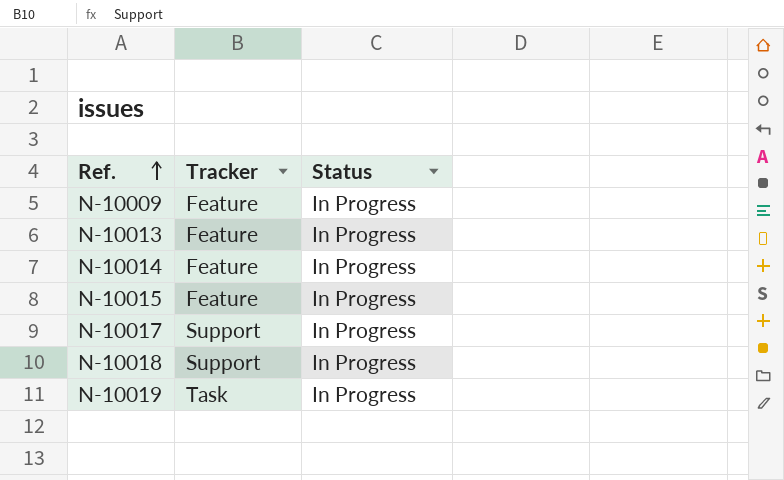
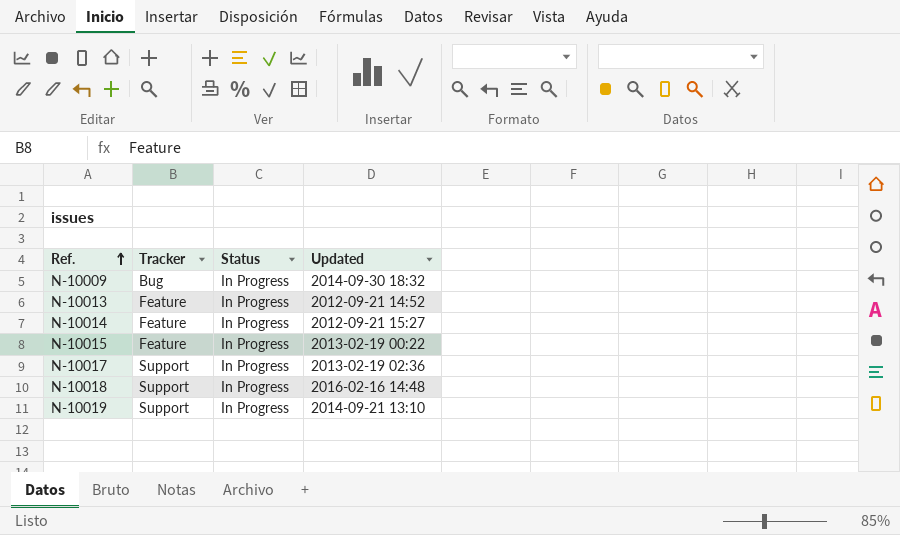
column Updated | position: none -> 4
N-10009 | Tracker: Feature -> Bug
N-10019 | Tracker: Task -> Support

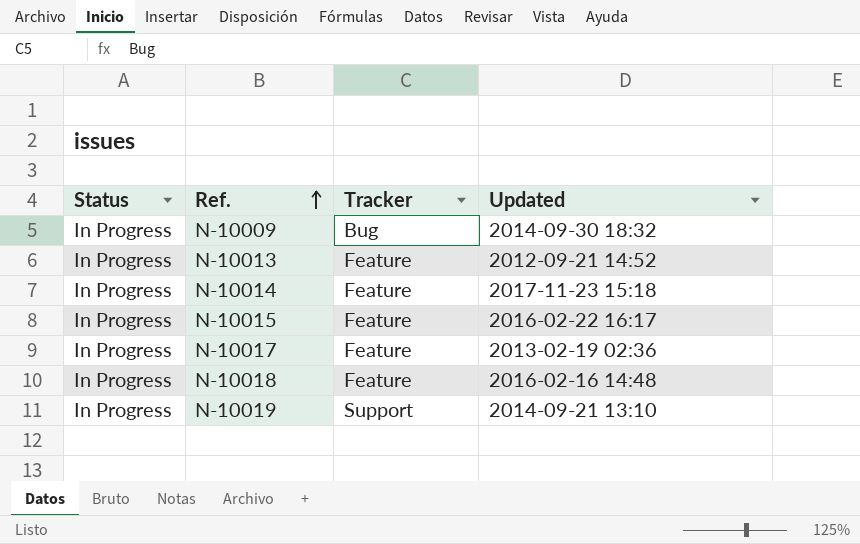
column Status | position: 3 -> 1
N-10014 | Updated: 2012-09-21 15:27 -> 2017-11-23 15:18
N-10015 | Updated: 2013-02-19 00:22 -> 2016-02-22 16:17
N-10017 | Tracker: Support -> Feature
N-10018 | Tracker: Support -> Feature

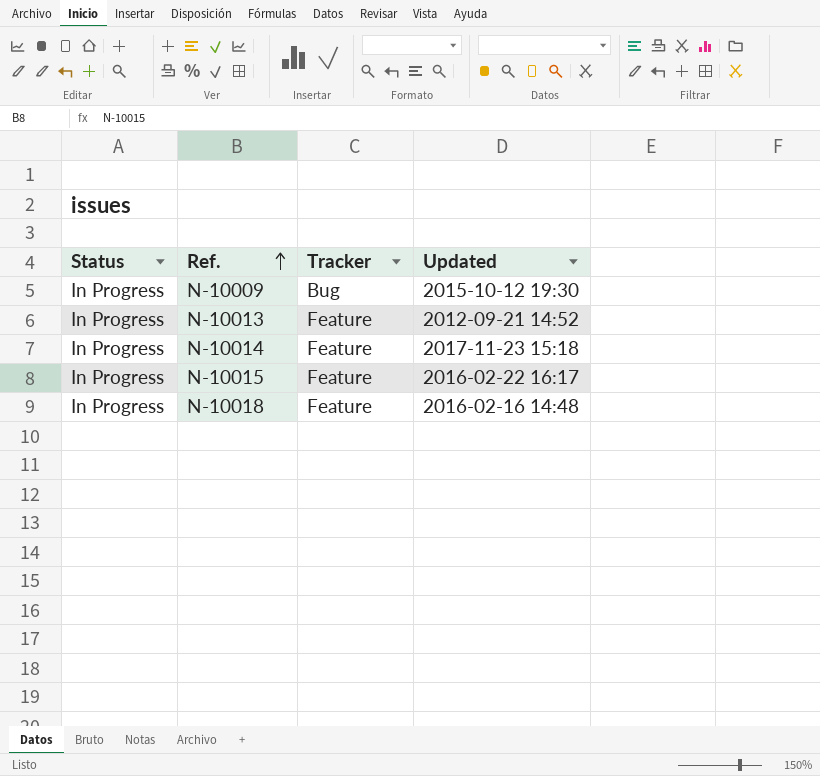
row N-10017: In Progress | Feature | 2013-02-19 02:36 -> none
row N-10019: In Progress | Support | 2014-09-21 13:10 -> none
N-10009 | Updated: 2014-09-30 18:32 -> 2015-10-12 19:30

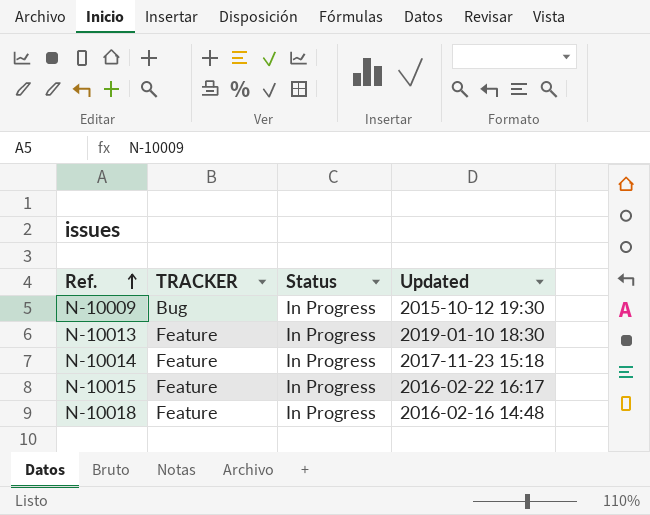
column name: Tracker -> TRACKER
column Status | position: 1 -> 3
N-10013 | Updated: 2012-09-21 14:52 -> 2019-01-10 18:30

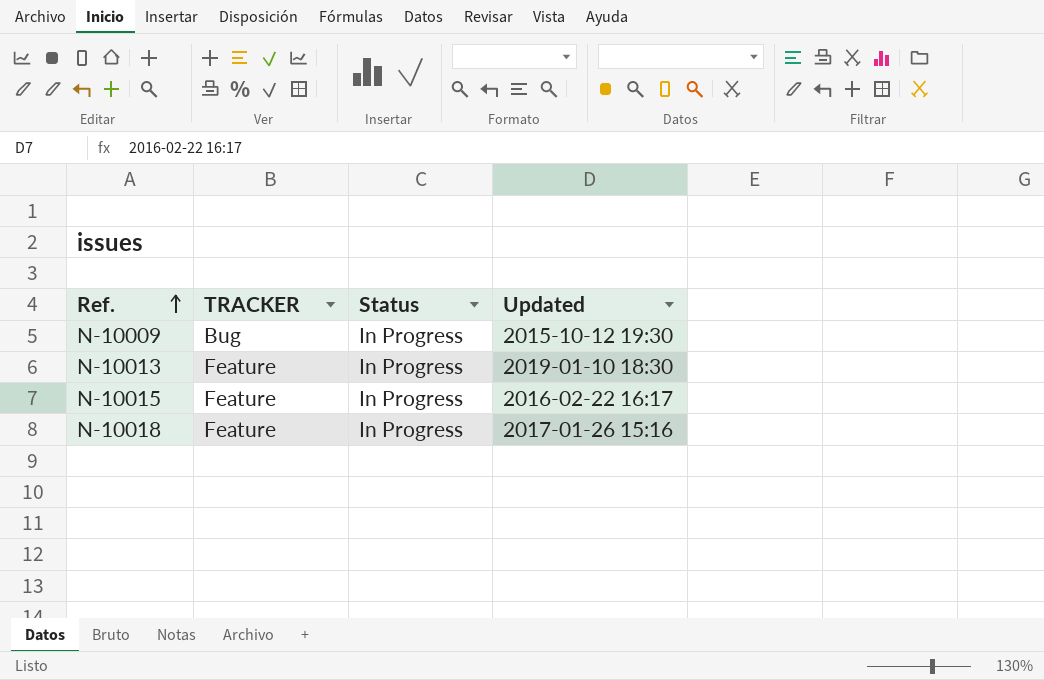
row N-10014: Feature | In Progress | 2017-11-23 15:18 -> none
N-10018 | Updated: 2016-02-16 14:48 -> 2017-01-26 15:16

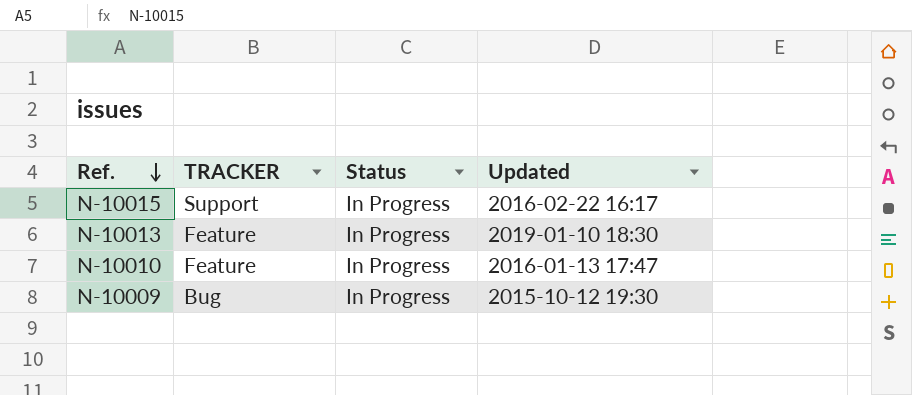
row order: Ref. ascending -> Ref. descending
row N-10018: Feature | In Progress | 2017-01-26 15:16 -> none
N-10015 | TRACKER: Feature -> Support
row N-10010: none -> Feature | In Progress | 2016-01-13 17:47

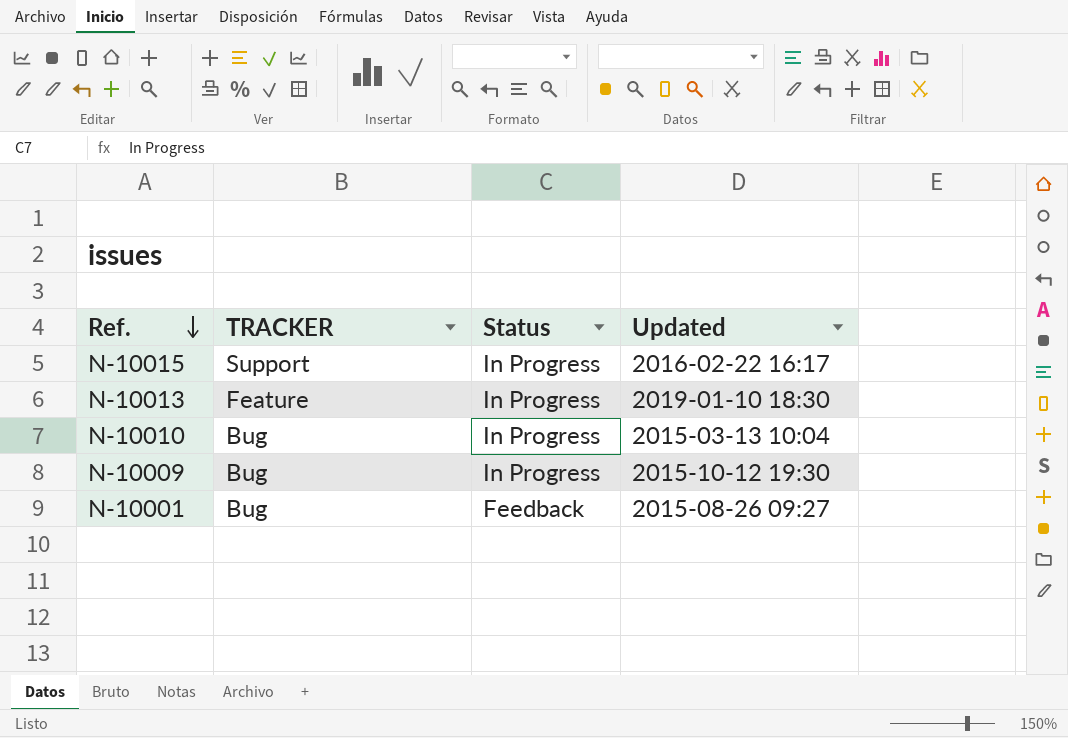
N-10010 | TRACKER: Feature -> Bug
N-10010 | Updated: 2016-01-13 17:47 -> 2015-03-13 10:04
row N-10001: none -> Bug | Feedback | 2015-08-26 09:27

